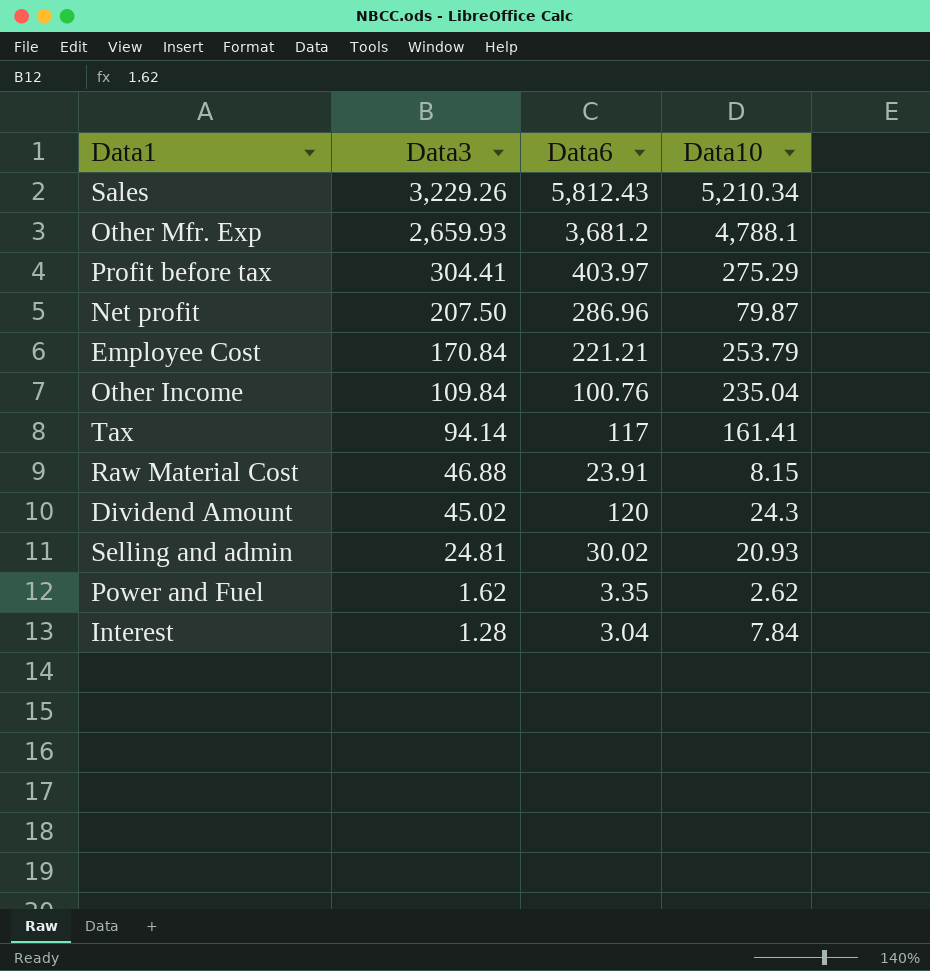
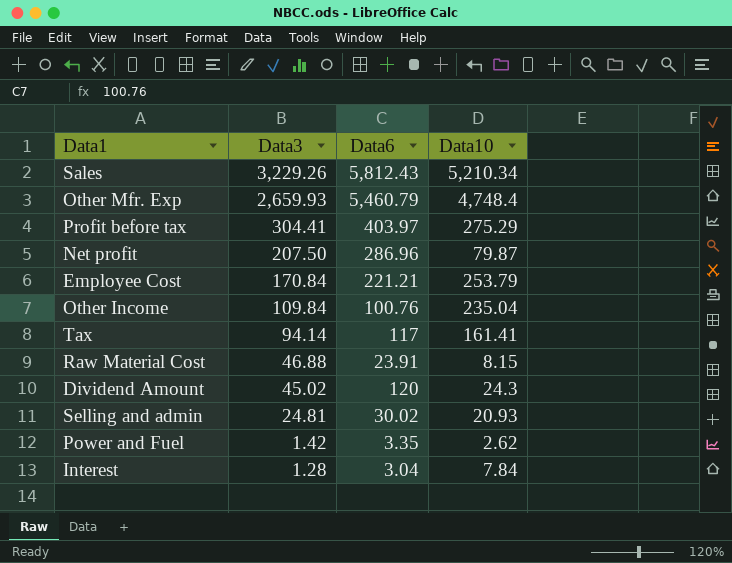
Other Mfr. Exp | Data6: 3,681.2 -> 5,460.79
Other Mfr. Exp | Data10: 4,788.1 -> 4,748.4
Power and Fuel | Data3: 1.62 -> 1.42

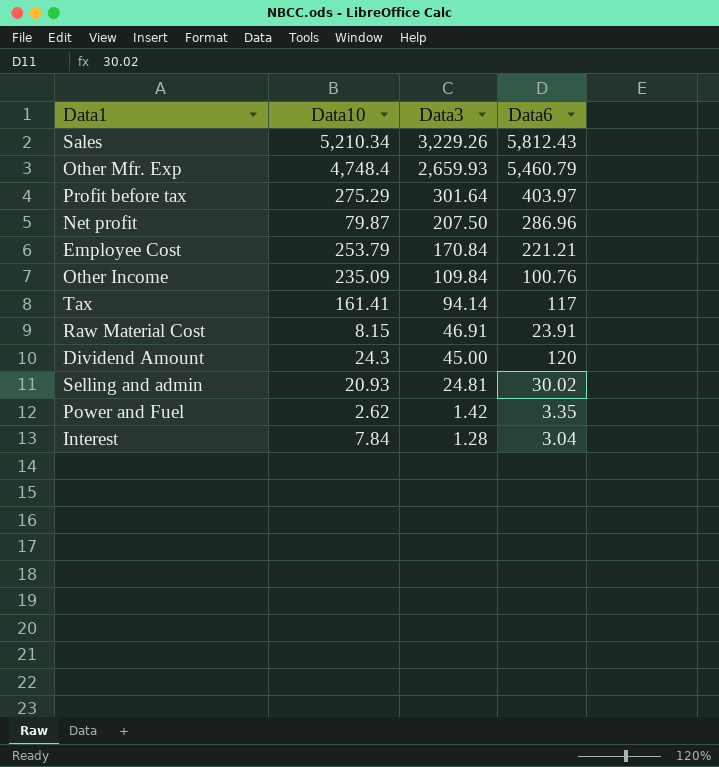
column Data10 | position: 4 -> 2
Profit before tax | Data3: 304.41 -> 301.64
Other Income | Data10: 235.04 -> 235.09
Raw Material Cost | Data3: 46.88 -> 46.91
Dividend Amount | Data3: 45.02 -> 45.00

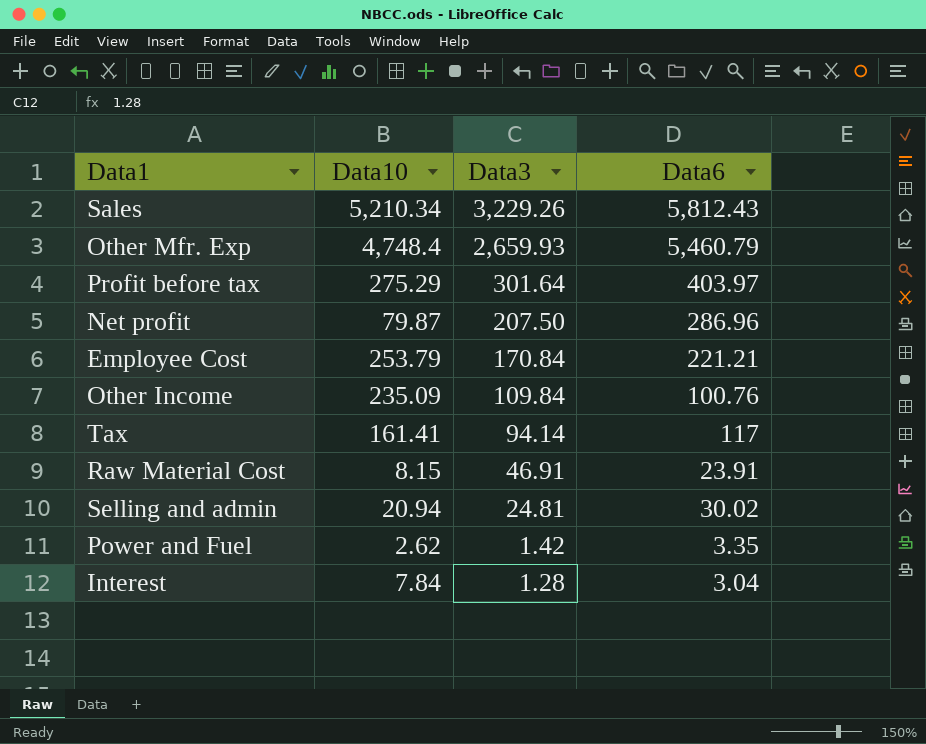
row Dividend Amount: 24.3 | 45.00 | 120 -> none
Selling and admin | Data10: 20.93 -> 20.94

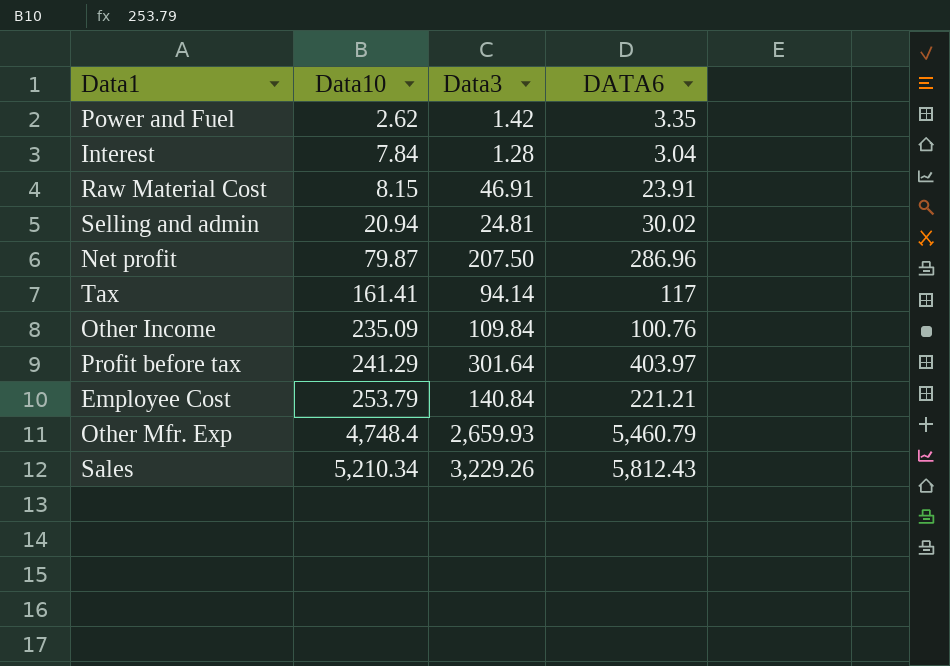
row order: Data3 descending -> Data10 ascending
column name: Data6 -> DATA6
Profit before tax | Data10: 275.29 -> 241.29
Employee Cost | Data3: 170.84 -> 140.84

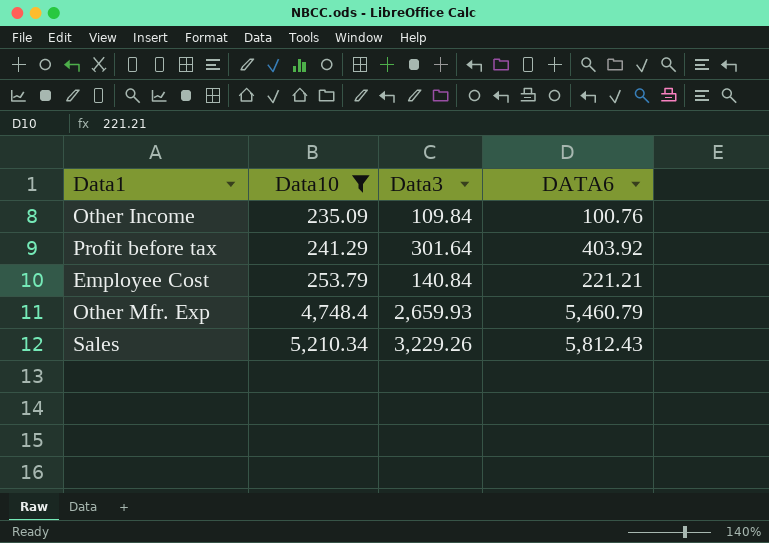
filter: none -> Data10 >= 235.09
Profit before tax | DATA6: 403.97 -> 403.92

